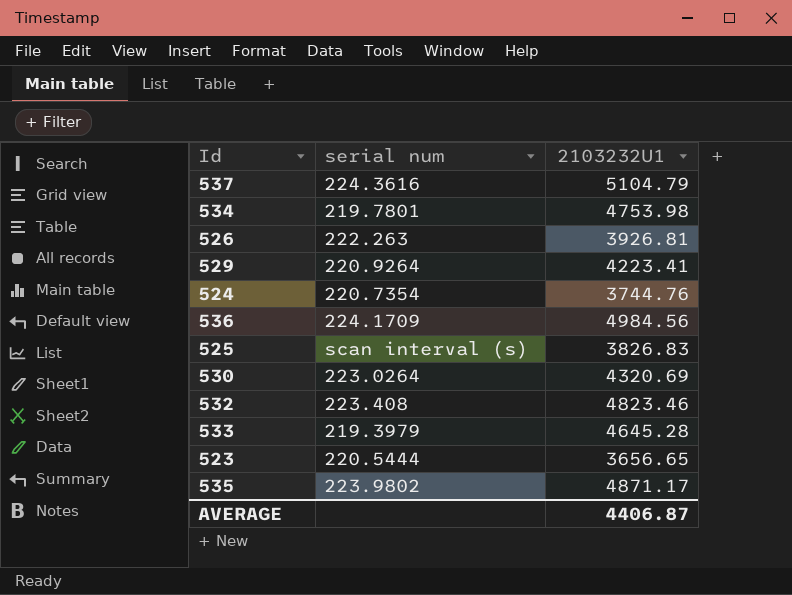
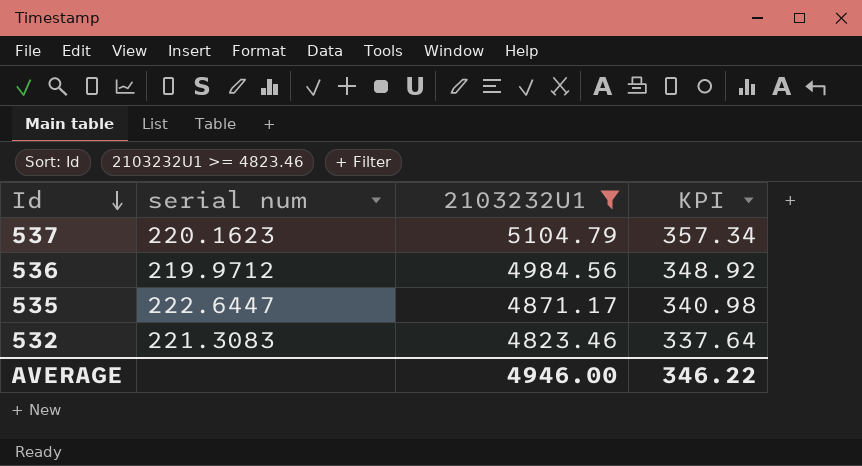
filter: none -> 2103232U1 >= 4823.46
row order: none -> Id descending
column KPI | formula: none -> [2103232U1] * 0.07
537 | serial num: 224.3616 -> 220.1623
536 | serial num: 224.1709 -> 219.9712
535 | serial num: 223.9802 -> 222.6447
532 | serial num: 223.408 -> 221.3083
AVERAGE | 2103232U1: 4406.87 -> 4946.00

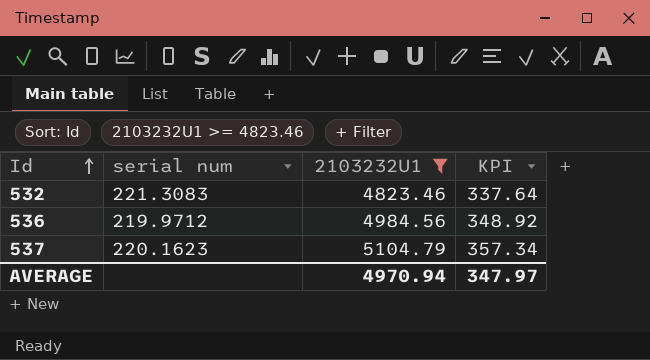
row order: Id descending -> Id ascending
row 535: 222.6447 | 4871.17 | 340.98 -> none
AVERAGE | 2103232U1: 4946.00 -> 4970.94
AVERAGE | KPI: 346.22 -> 347.97

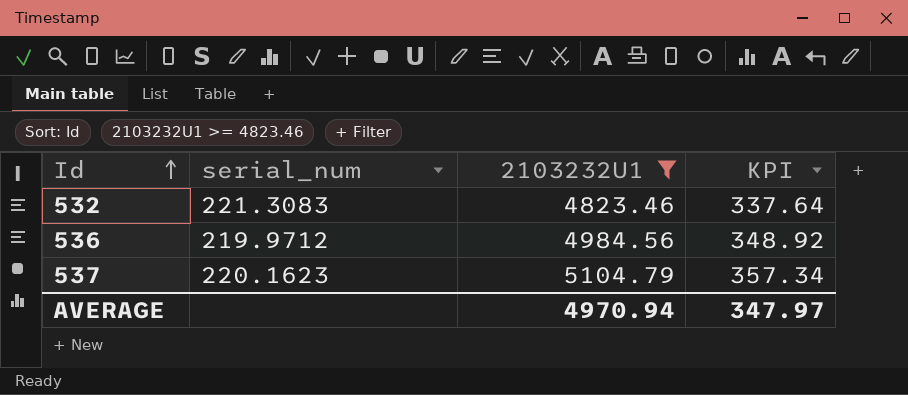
column name: serial num -> serial_num

